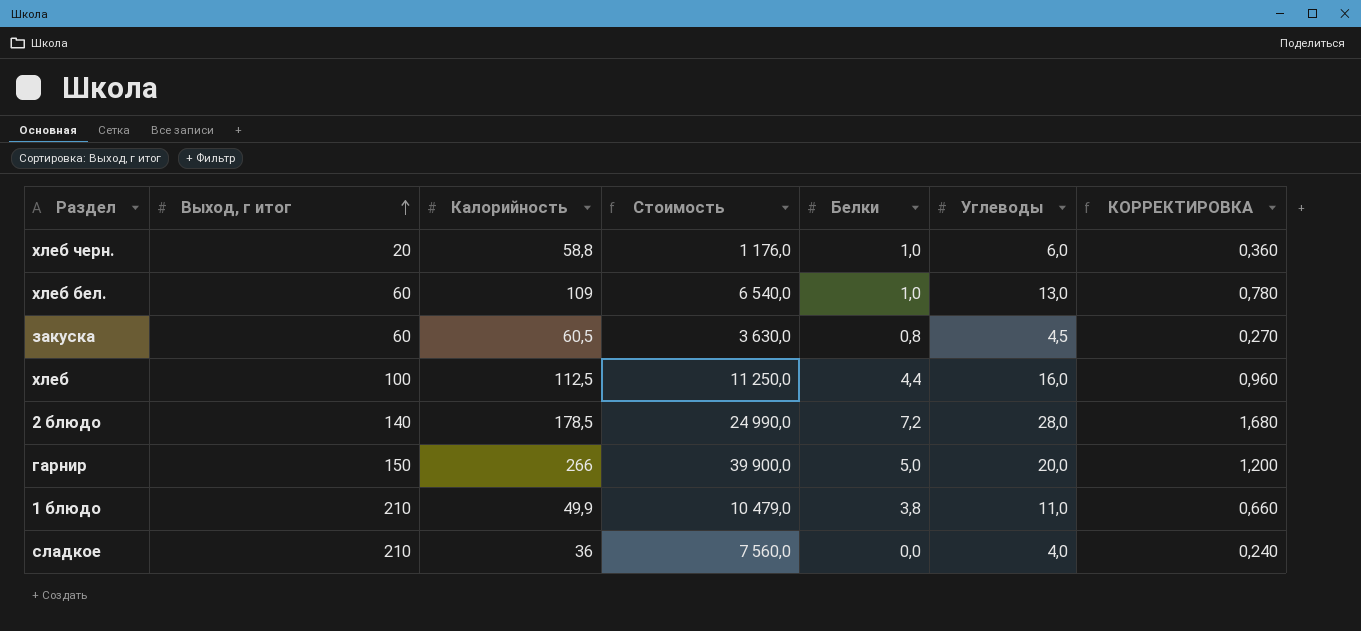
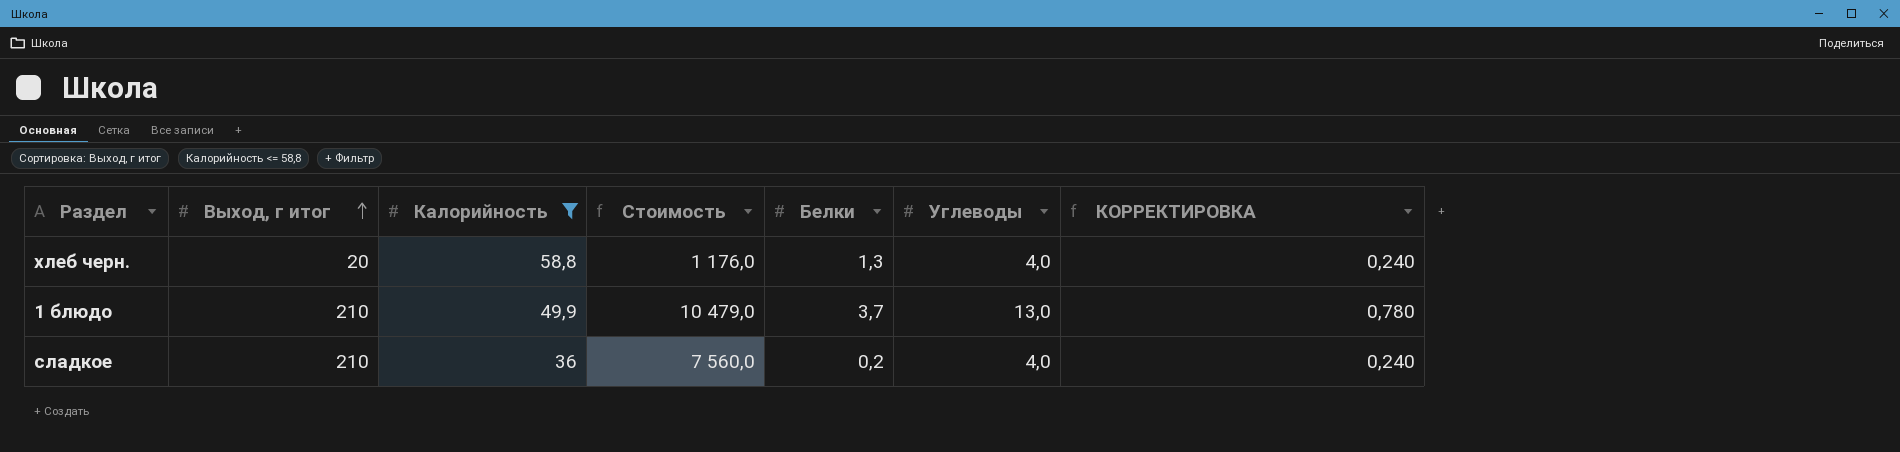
filter: none -> Калорийность <= 58,8
хлеб черн. | Белки: 1,0 -> 1,3
хлеб черн. | Углеводы: 6,0 -> 4,0
хлеб черн. | КОРРЕКТИРОВКА: 0,360 -> 0,240
1 блюдо | Белки: 3,8 -> 3,7
1 блюдо | Углеводы: 11,0 -> 13,0
1 блюдо | КОРРЕКТИРОВКА: 0,660 -> 0,780
сладкое | Белки: 0,0 -> 0,2

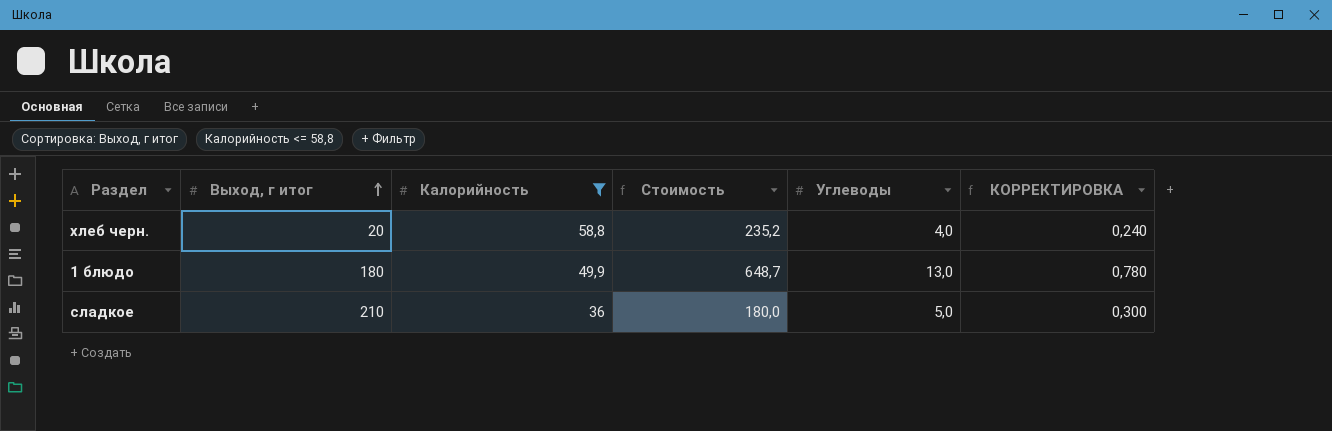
column Белки | position: 5 -> none
column Стоимость | formula: [Выход, г итог] * [Калорийность] -> [Калорийность] * [Углеводы]
1 блюдо | Выход, г итог: 210 -> 180
сладкое | Углеводы: 4,0 -> 5,0
сладкое | КОРРЕКТИРОВКА: 0,240 -> 0,300

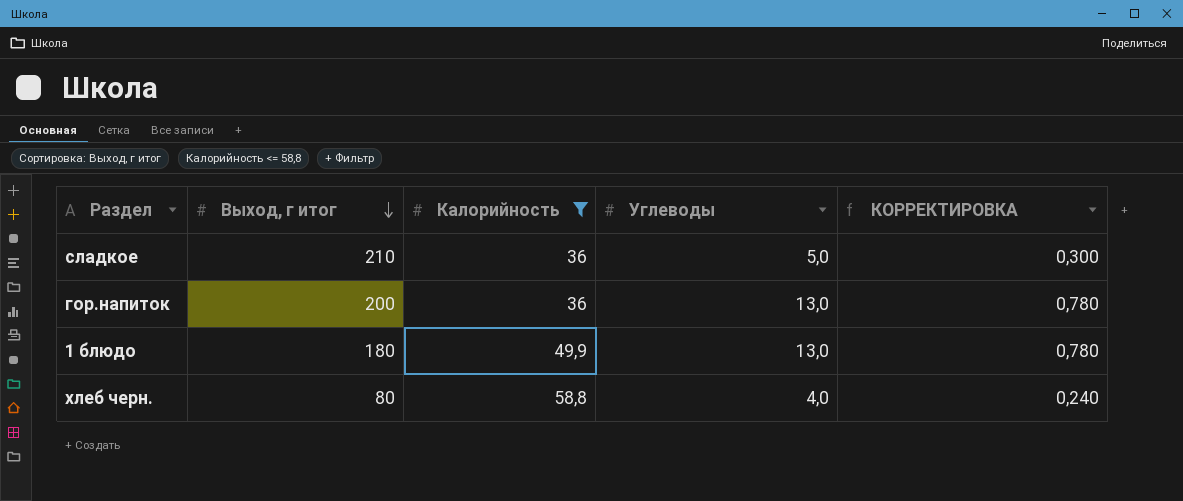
row order: Выход, г итог ascending -> Выход, г итог descending
column Стоимость | formula: [Калорийность] * [Углеводы] -> none
row гор.напиток: none -> 200 | 36 | 13,0 | 0,780
хлеб черн. | Выход, г итог: 20 -> 80

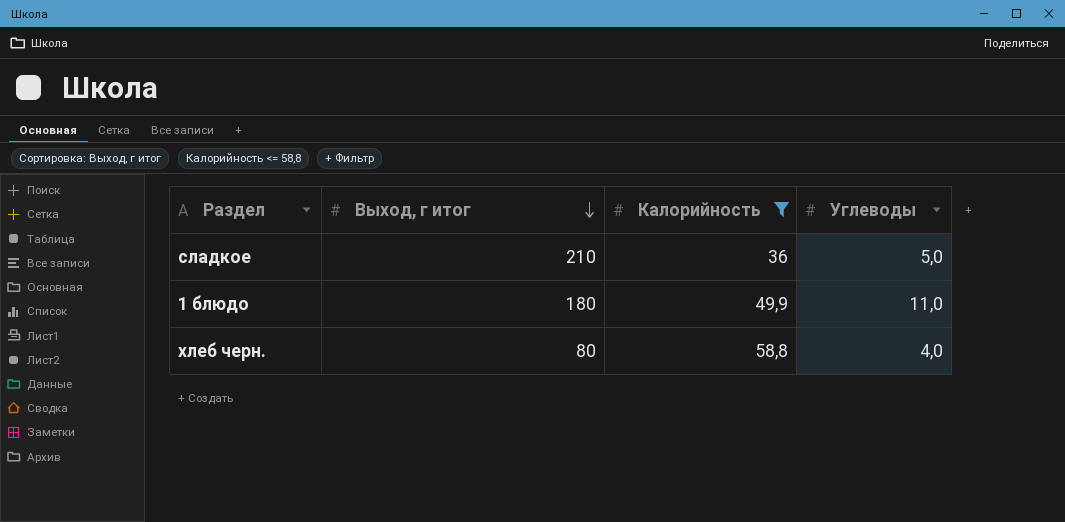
column КОРРЕКТИРОВКА | formula: [Углеводы] * 0,06 -> none
row гор.напиток: 200 | 36 | 13,0 | 0,780 -> none
1 блюдо | Углеводы: 13,0 -> 11,0

